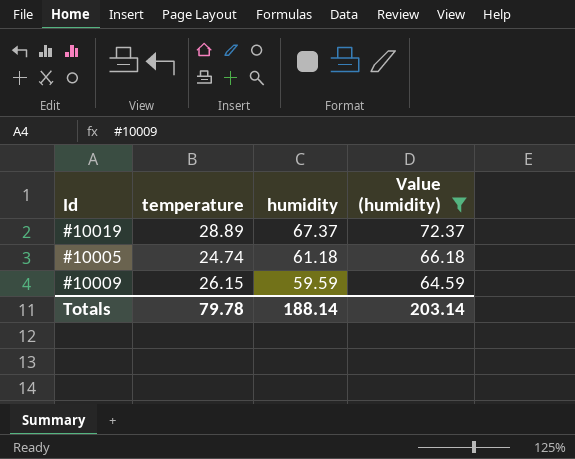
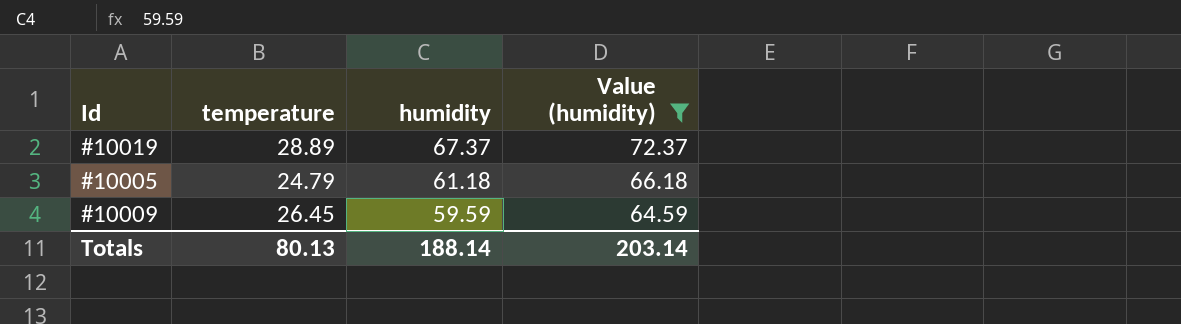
#10005 | temperature: 24.74 -> 24.79
#10009 | temperature: 26.15 -> 26.45
Totals | temperature: 79.78 -> 80.13

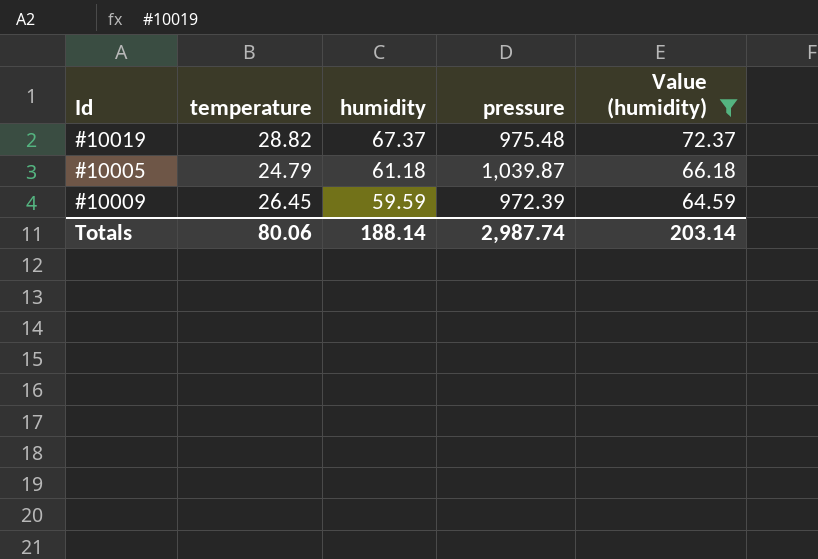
column pressure | position: none -> 4
#10019 | temperature: 28.89 -> 28.82
Totals | temperature: 80.13 -> 80.06

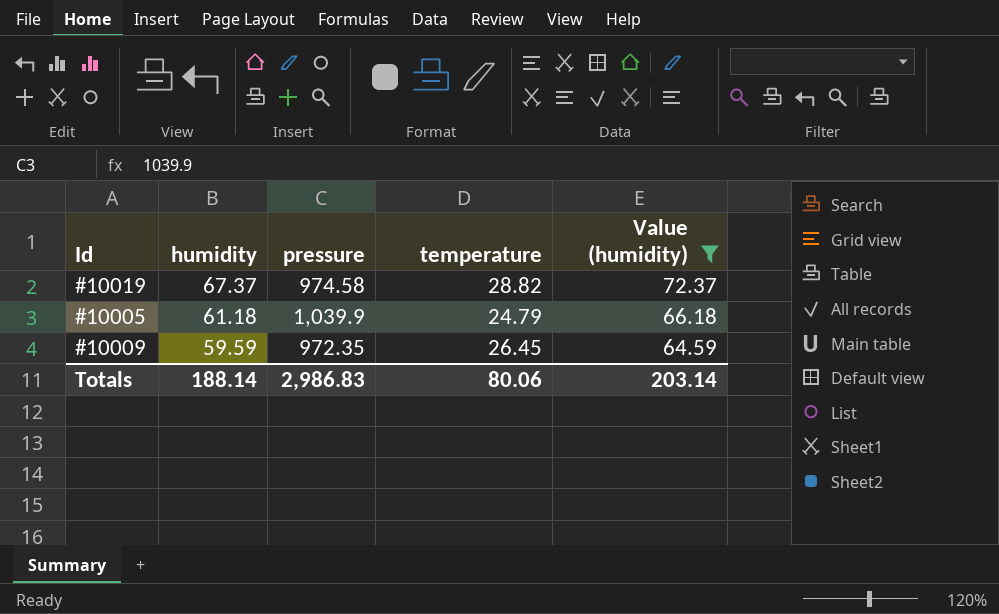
column temperature | position: 2 -> 4
#10019 | pressure: 975.48 -> 974.58
#10005 | pressure: 1,039.87 -> 1,039.9
#10009 | pressure: 972.39 -> 972.35
Totals | pressure: 2,987.74 -> 2,986.83

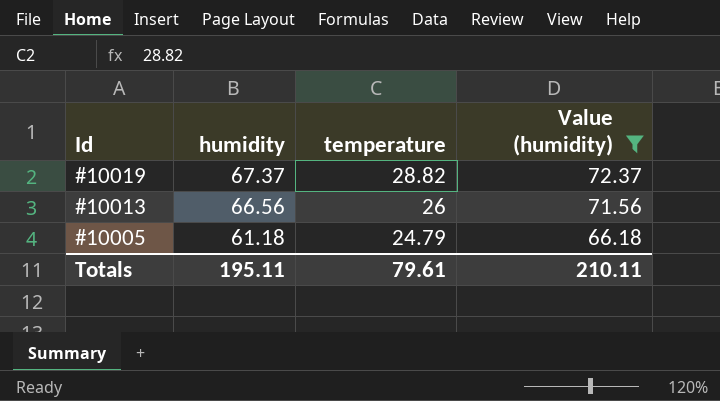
column pressure | position: 3 -> none
row #10009: 59.59 | 972.35 | 26.45 | 64.59 -> none
row #10013: none -> 66.56 | 26 | 71.56
Totals | humidity: 188.14 -> 195.11
Totals | temperature: 80.06 -> 79.61
Totals | Value (humidity): 203.14 -> 210.11

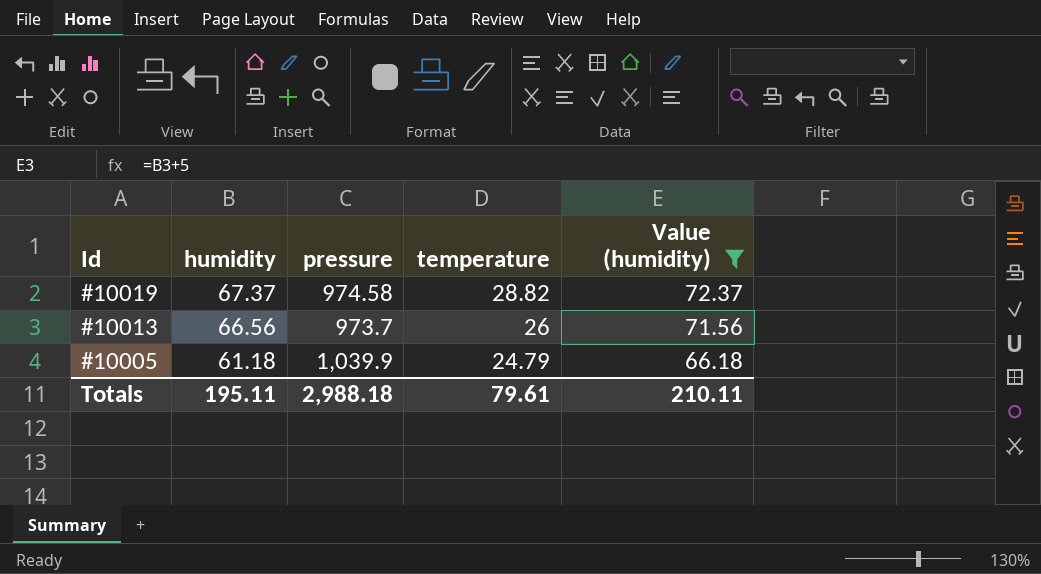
column pressure | position: none -> 3

